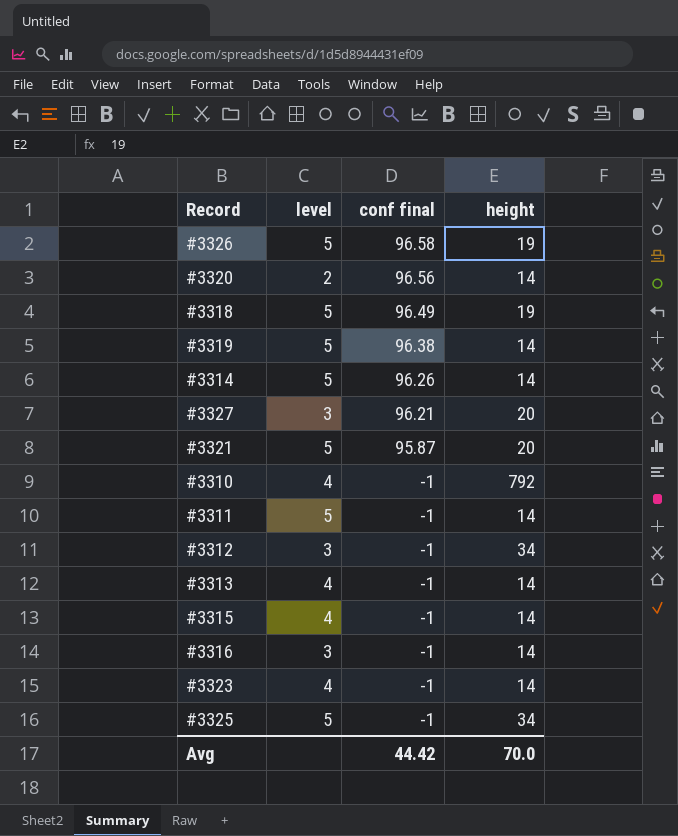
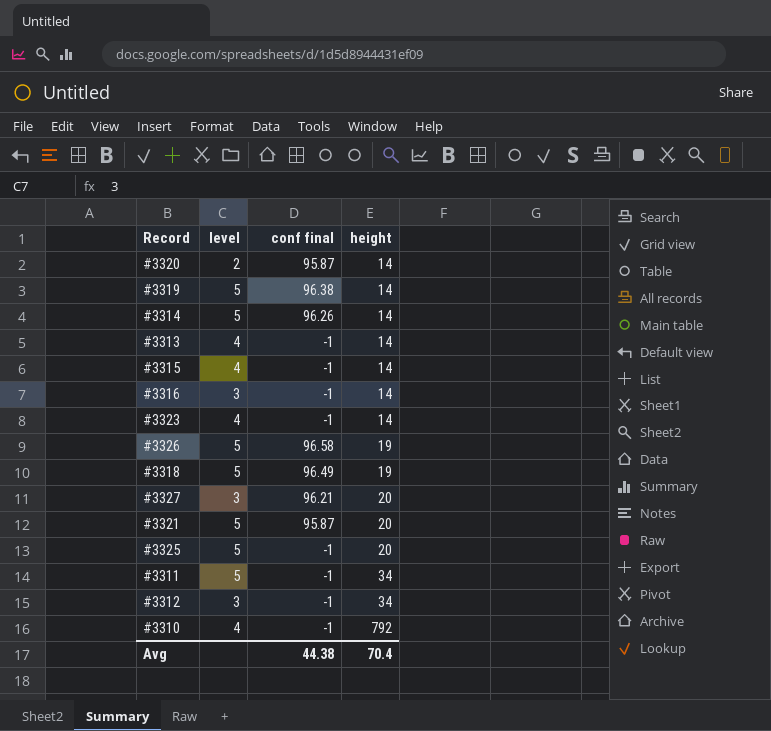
row order: conf final descending -> height ascending
#3320 | conf final: 96.56 -> 95.87
#3325 | height: 34 -> 20
#3311 | height: 14 -> 34
Avg | conf final: 44.42 -> 44.38
Avg | height: 70.0 -> 70.4

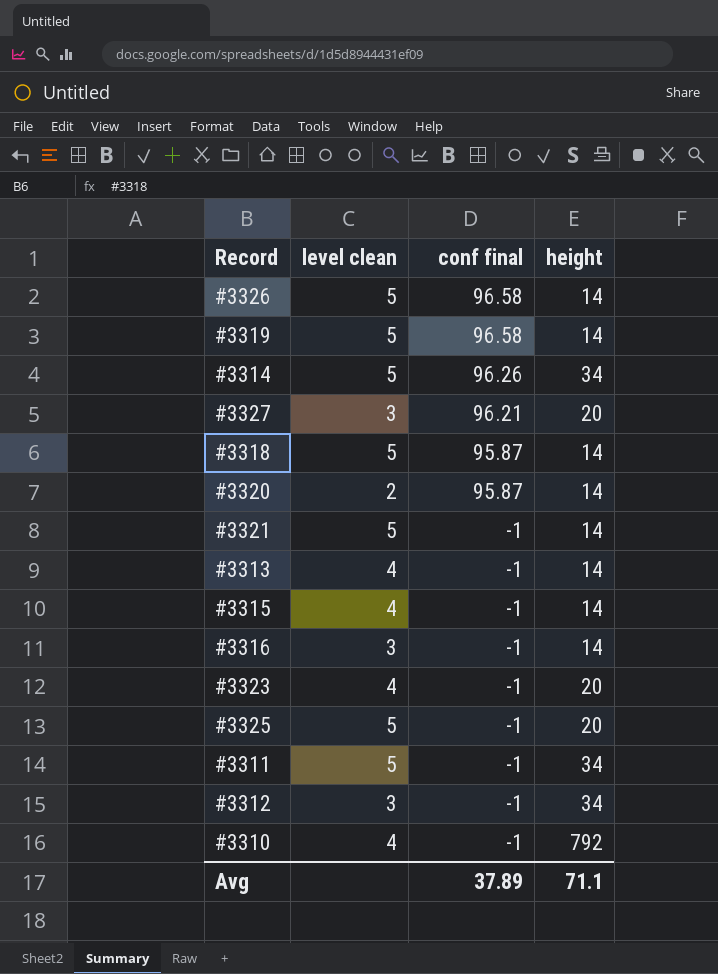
row order: height ascending -> conf final descending
column name: level -> level clean
#3326 | height: 19 -> 14
#3319 | conf final: 96.38 -> 96.58
#3314 | height: 14 -> 34
#3318 | conf final: 96.49 -> 95.87
#3318 | height: 19 -> 14
#3321 | conf final: 95.87 -> -1
#3321 | height: 20 -> 14
#3323 | height: 14 -> 20
Avg | conf final: 44.38 -> 37.89
Avg | height: 70.4 -> 71.1

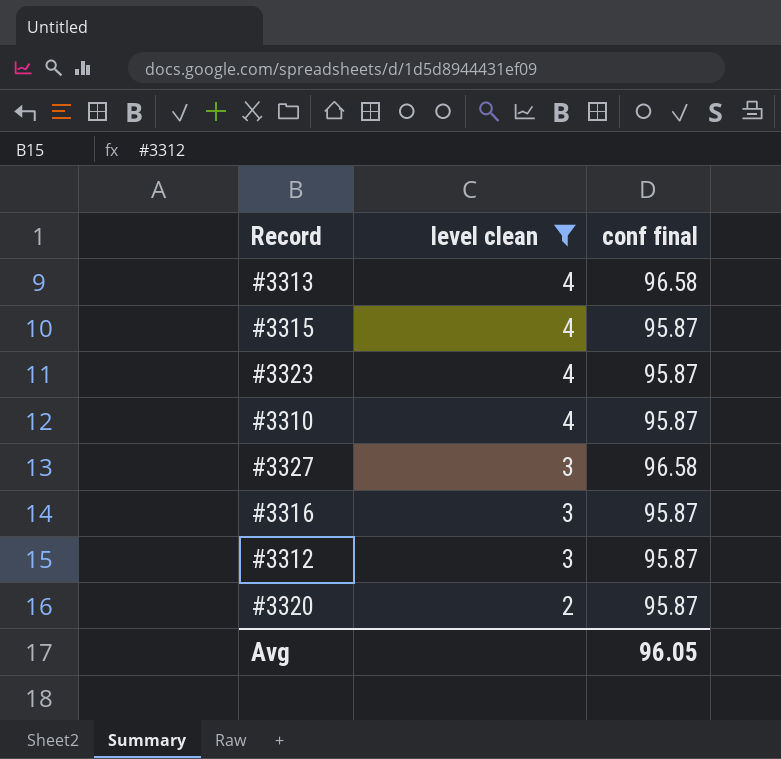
filter: none -> level clean != 5
row order: conf final descending -> level clean descending
column height | position: 4 -> none
#3313 | conf final: -1 -> 96.58
#3315 | conf final: -1 -> 95.87
#3323 | conf final: -1 -> 95.87
#3310 | conf final: -1 -> 95.87
#3327 | conf final: 96.21 -> 96.58
#3316 | conf final: -1 -> 95.87
#3312 | conf final: -1 -> 95.87
Avg | conf final: 37.89 -> 96.05

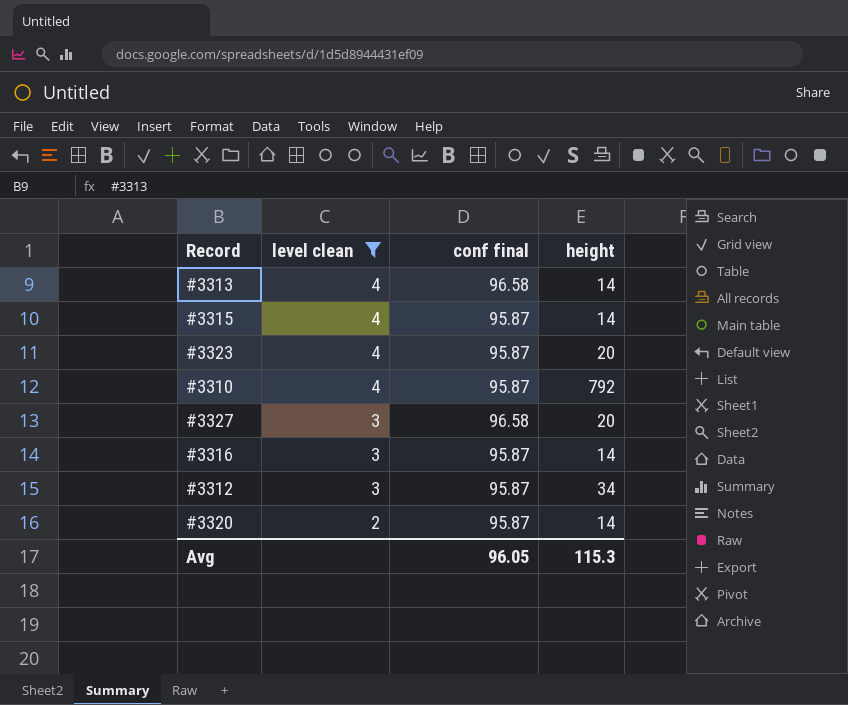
column height | position: none -> 4

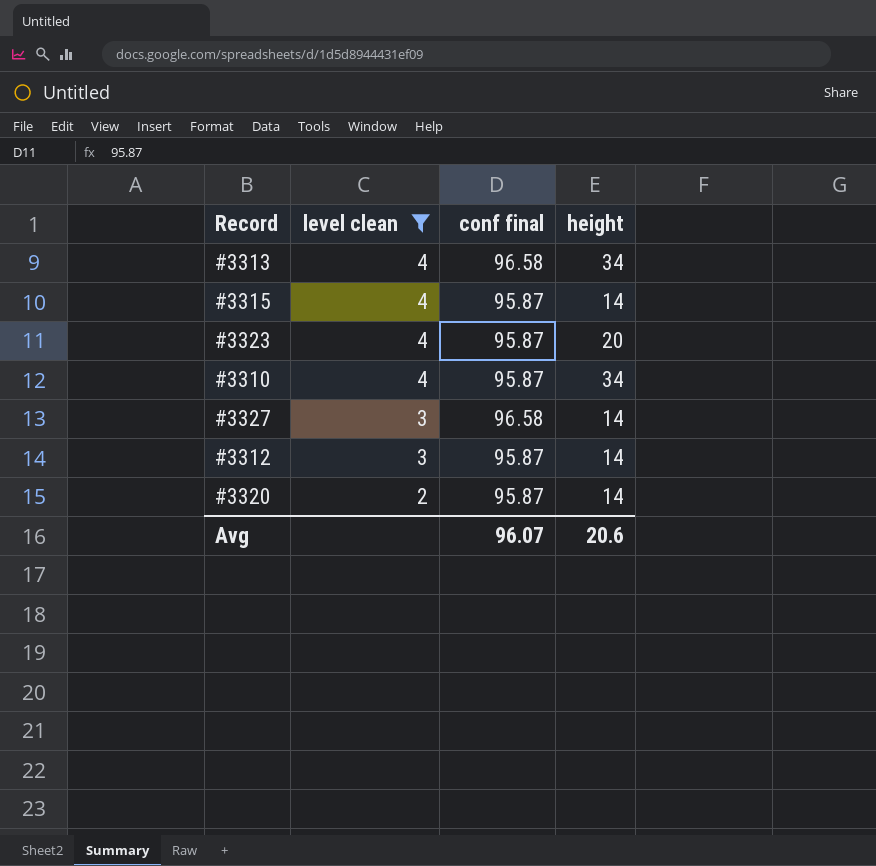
row #3316: 3 | 95.87 | 14 -> none
#3313 | height: 14 -> 34
#3310 | height: 792 -> 34
#3327 | height: 20 -> 14
#3312 | height: 34 -> 14
Avg | conf final: 96.05 -> 96.07
Avg | height: 115.3 -> 20.6

